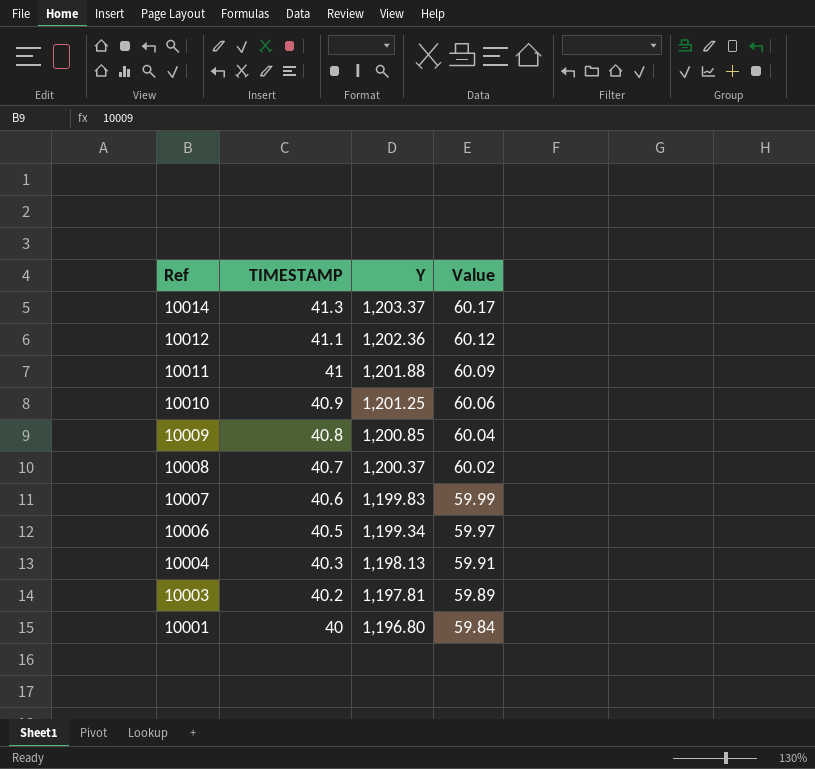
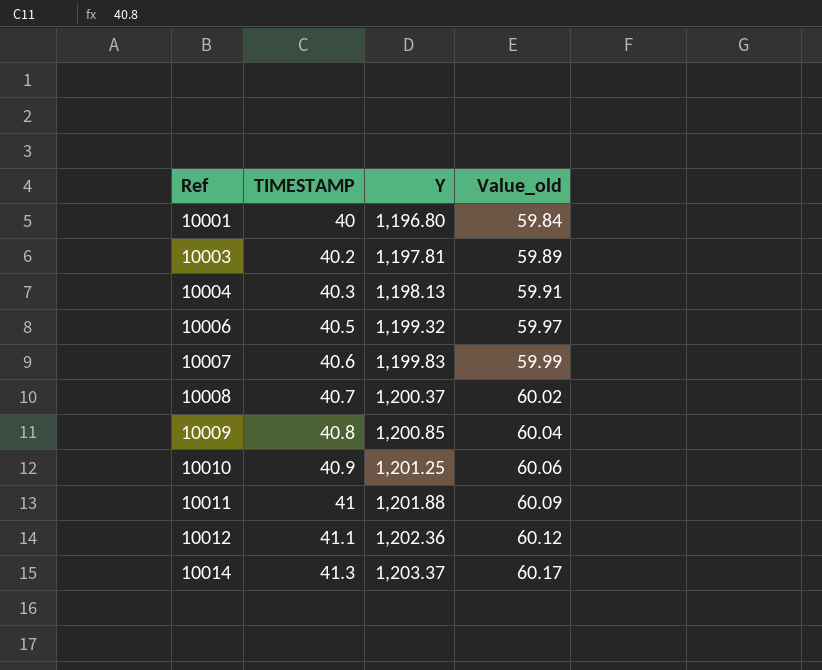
row order: Ref descending -> Ref ascending
column name: Value -> Value_old
10006 | Y: 1,199.34 -> 1,199.32

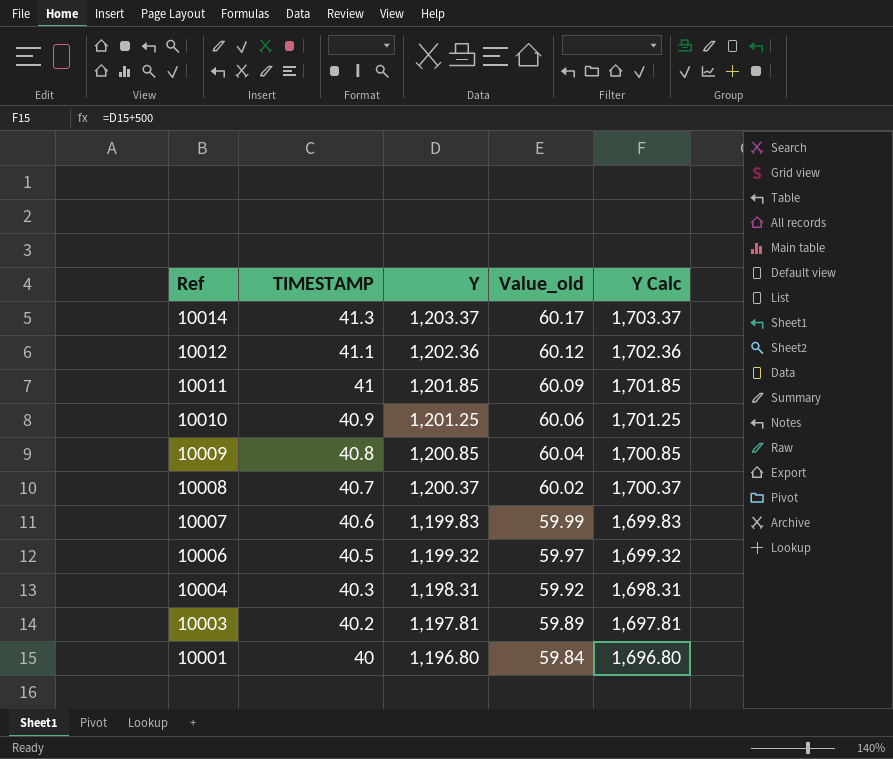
row order: Ref ascending -> Ref descending
column Y Calc | formula: none -> [Y] + 500
10011 | Y: 1,201.88 -> 1,201.85
10004 | Y: 1,198.13 -> 1,198.31
10004 | Value_old: 59.91 -> 59.92

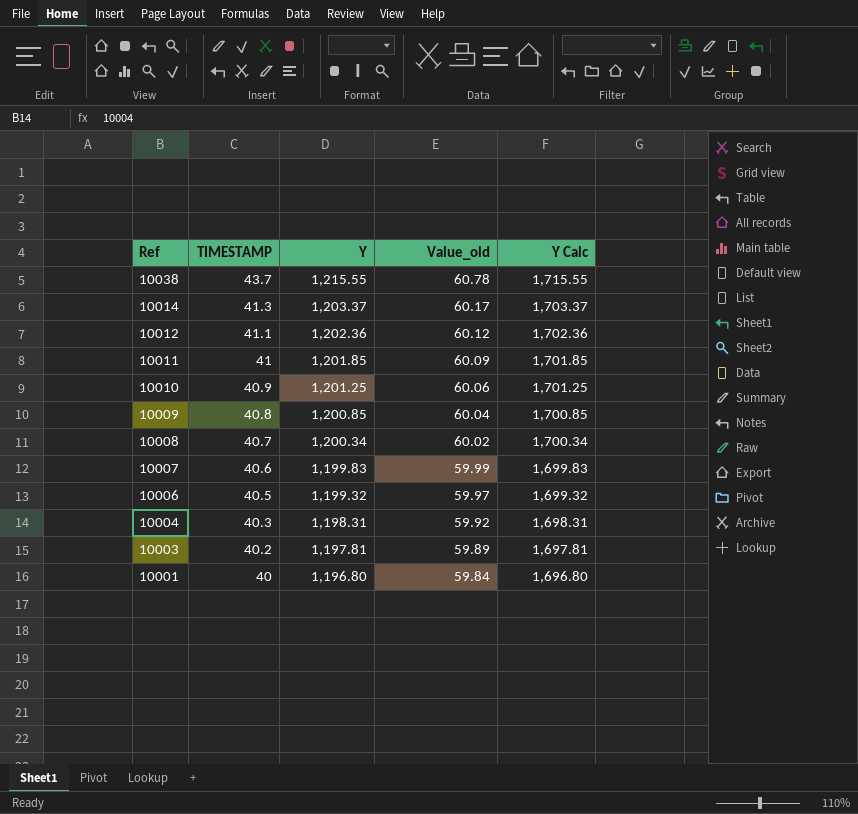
row 10038: none -> 43.7 | 1,215.55 | 60.78 | 1,715.55
10008 | Y: 1,200.37 -> 1,200.34
10008 | Y Calc: 1,700.37 -> 1,700.34

